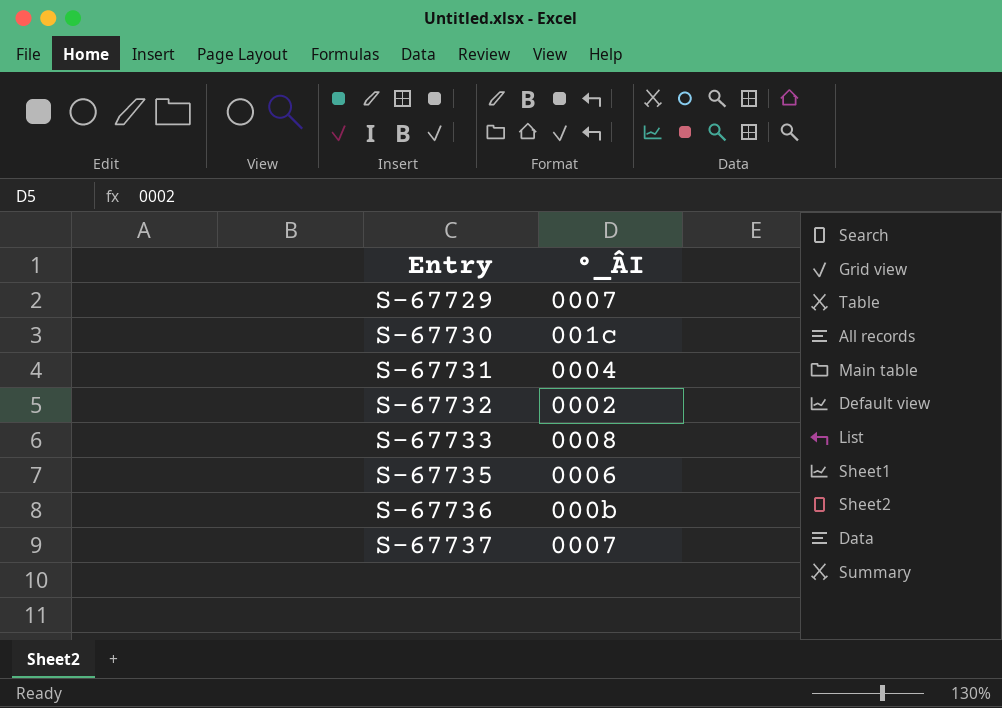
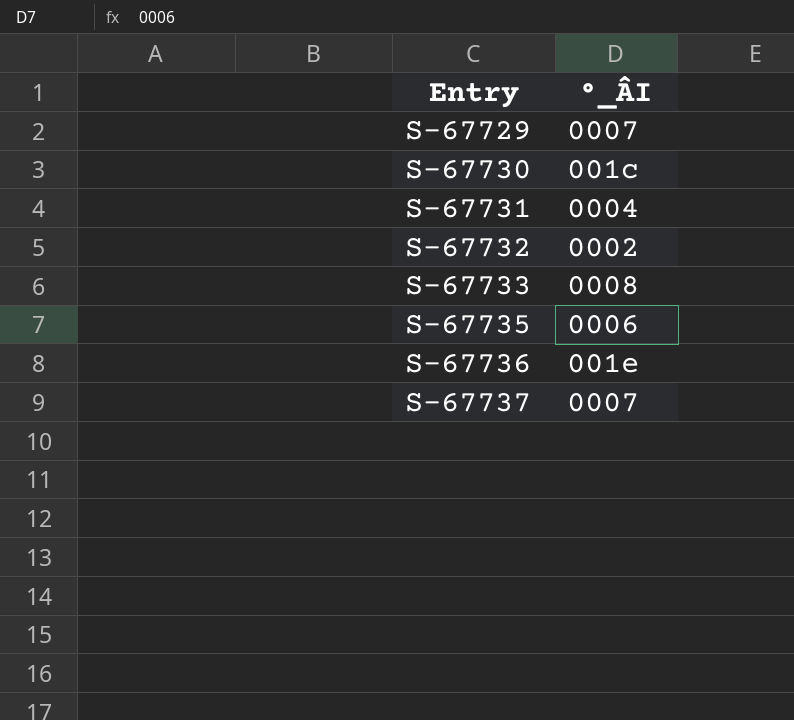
S-67736 | °_ÂI: 000b -> 001e

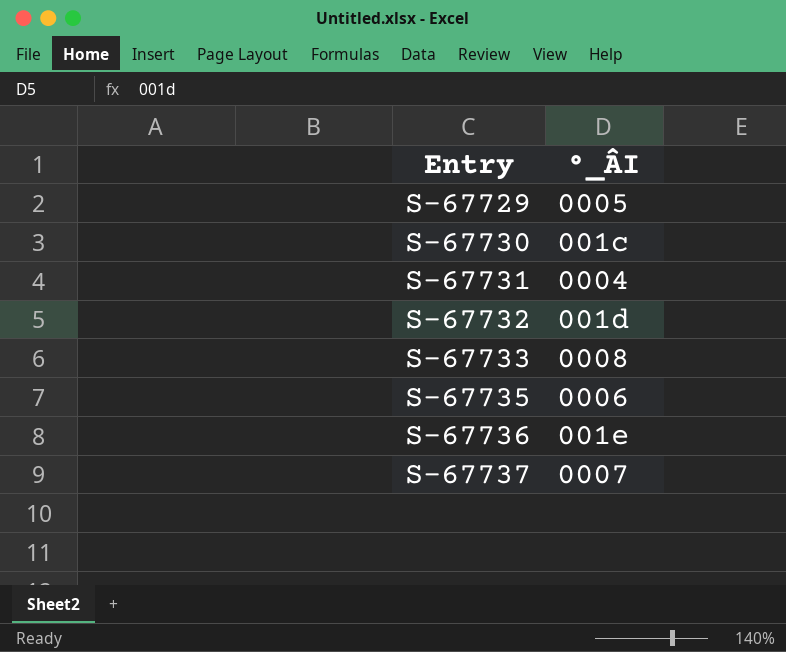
S-67729 | °_ÂI: 0007 -> 0005
S-67732 | °_ÂI: 0002 -> 001d

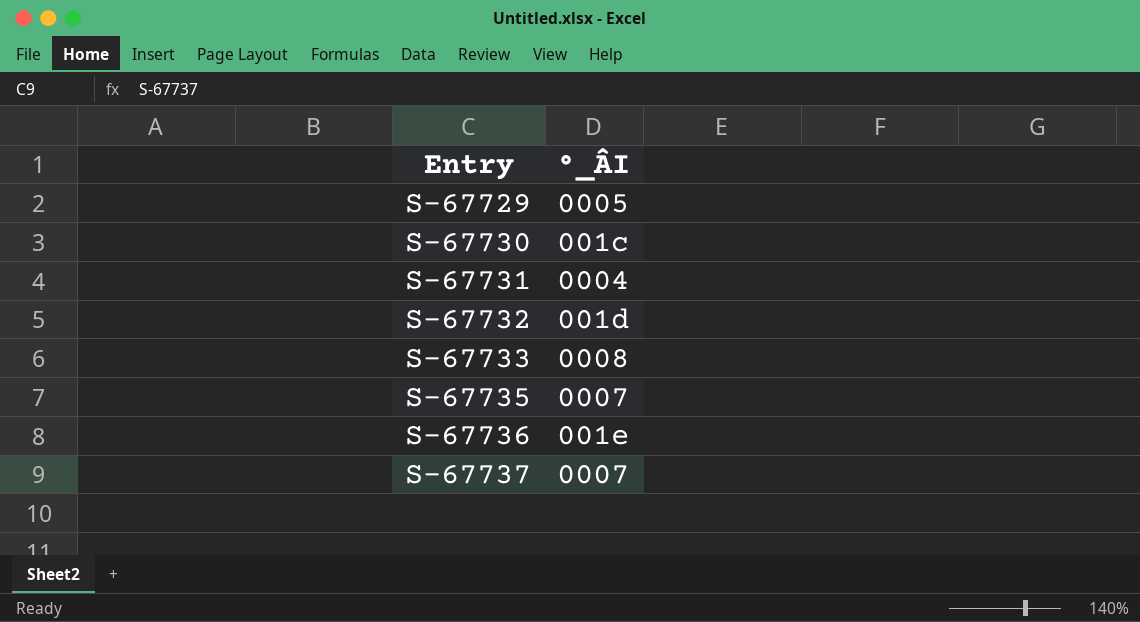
S-67735 | °_ÂI: 0006 -> 0007

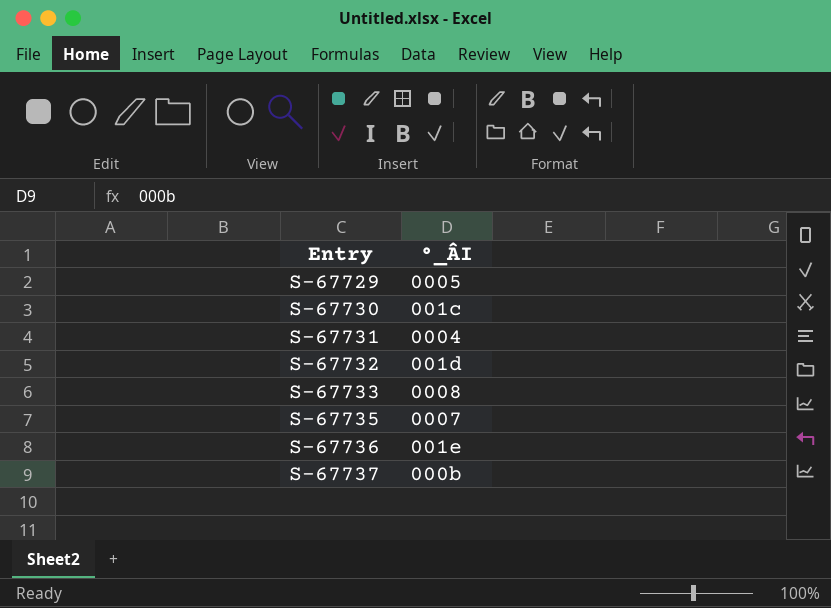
S-67737 | °_ÂI: 0007 -> 000b

